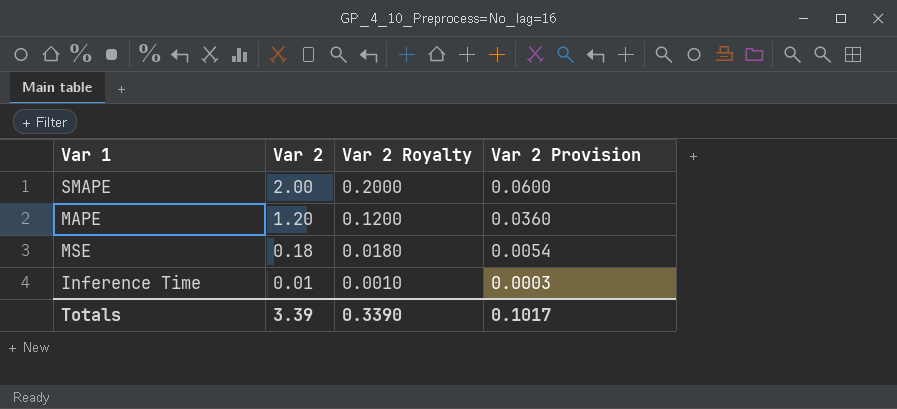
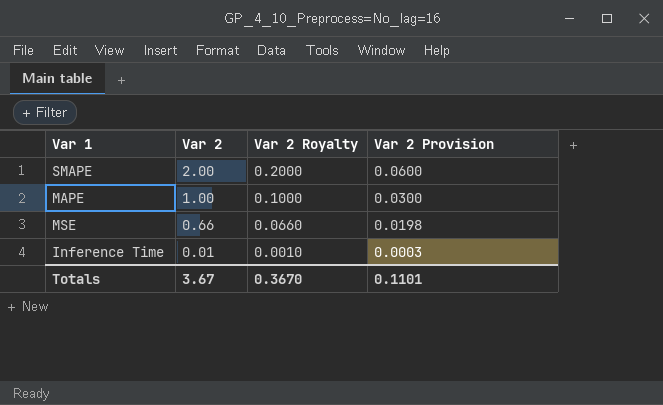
MAPE | Var 2: 1.20 -> 1.00
MAPE | Var 2 Royalty: 0.1200 -> 0.1000
MAPE | Var 2 Provision: 0.0360 -> 0.0300
MSE | Var 2: 0.18 -> 0.66
MSE | Var 2 Royalty: 0.0180 -> 0.0660
MSE | Var 2 Provision: 0.0054 -> 0.0198
Totals | Var 2: 3.39 -> 3.67
Totals | Var 2 Royalty: 0.3390 -> 0.3670
Totals | Var 2 Provision: 0.1017 -> 0.1101

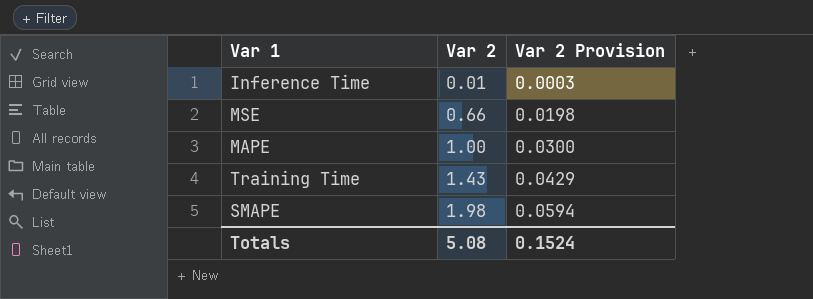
row order: Var 2 descending -> Var 2 ascending
column Var 2 Royalty | formula: [Var 2] * 0.1 -> none
row Training Time: none -> 1.43 | 0.0429
SMAPE | Var 2: 2.00 -> 1.98
SMAPE | Var 2 Provision: 0.0600 -> 0.0594
Totals | Var 2: 3.67 -> 5.08
Totals | Var 2 Provision: 0.1101 -> 0.1524

